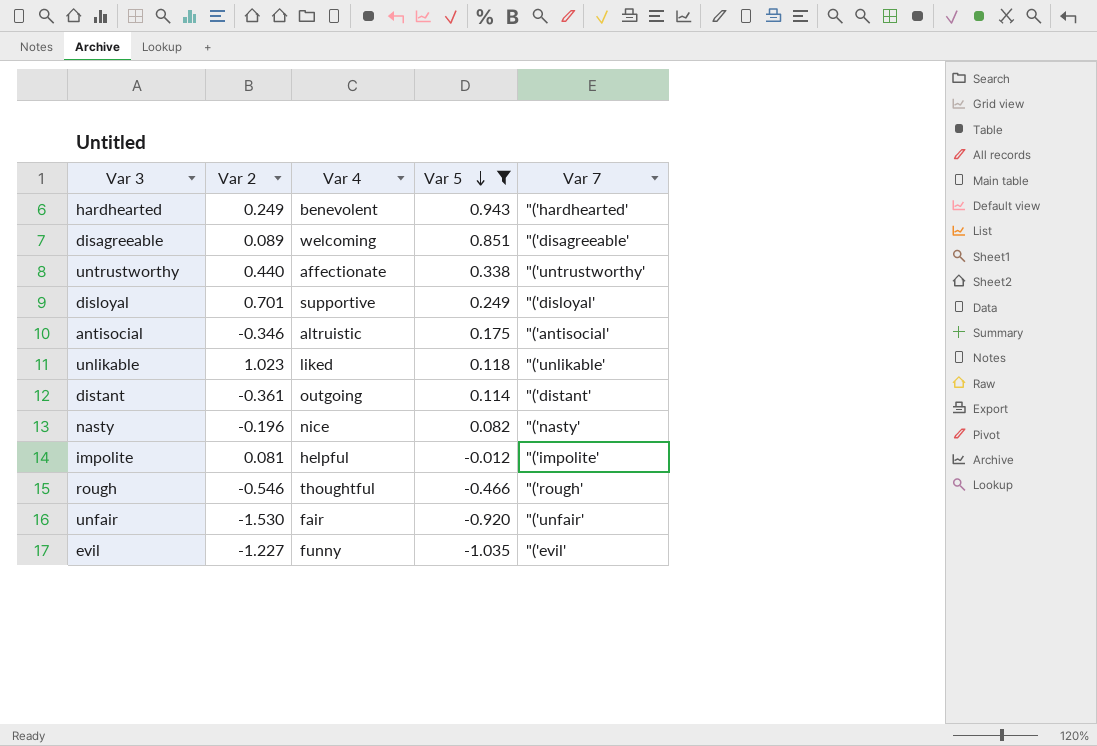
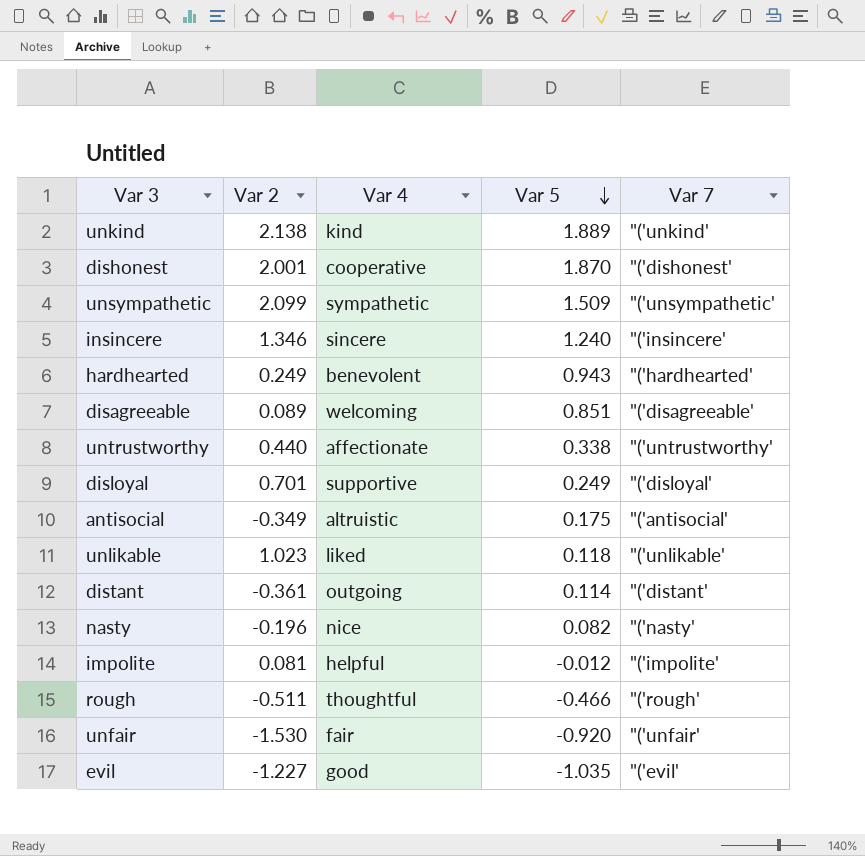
filter: Var 5 <= 0.943 -> none
antisocial | Var 2: -0.346 -> -0.349
rough | Var 2: -0.546 -> -0.511
evil | Var 4: funny -> good

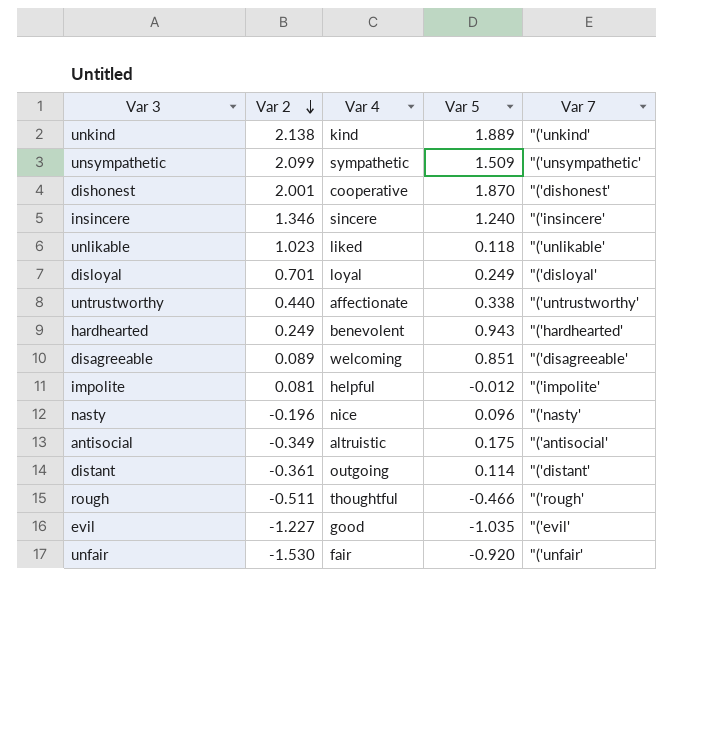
row order: Var 5 descending -> Var 2 descending
disloyal | Var 4: supportive -> loyal
nasty | Var 5: 0.082 -> 0.096

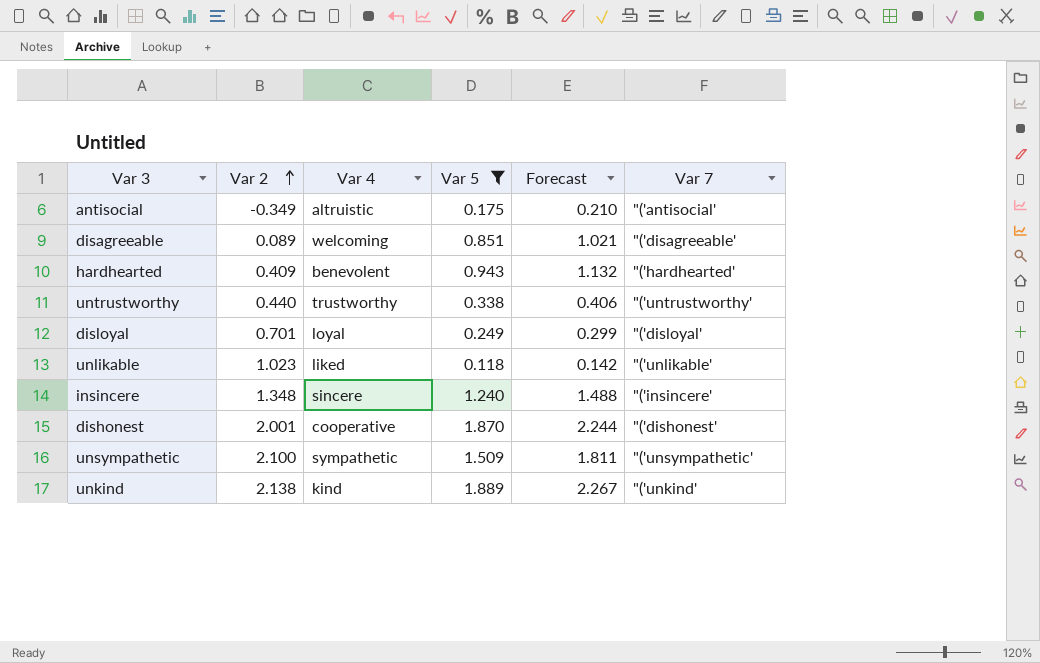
filter: none -> Var 5 >= 0.118
row order: Var 2 descending -> Var 2 ascending
column Forecast | formula: none -> [Var 5] * 1.2
hardhearted | Var 2: 0.249 -> 0.409
untrustworthy | Var 4: affectionate -> trustworthy
insincere | Var 2: 1.346 -> 1.348
unsympathetic | Var 2: 2.099 -> 2.100

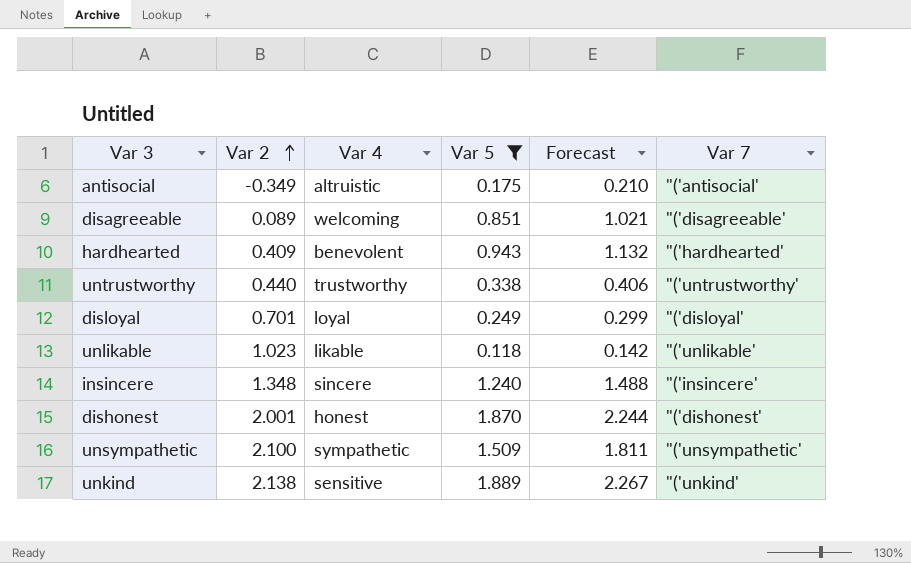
unlikable | Var 4: liked -> likable
dishonest | Var 4: cooperative -> honest
unkind | Var 4: kind -> sensitive

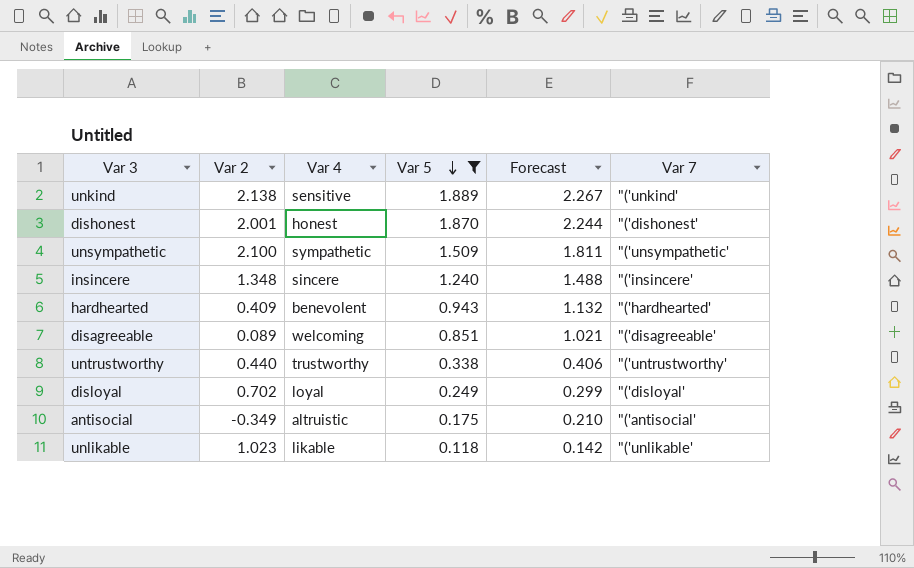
row order: Var 2 ascending -> Var 5 descending
disloyal | Var 2: 0.701 -> 0.702

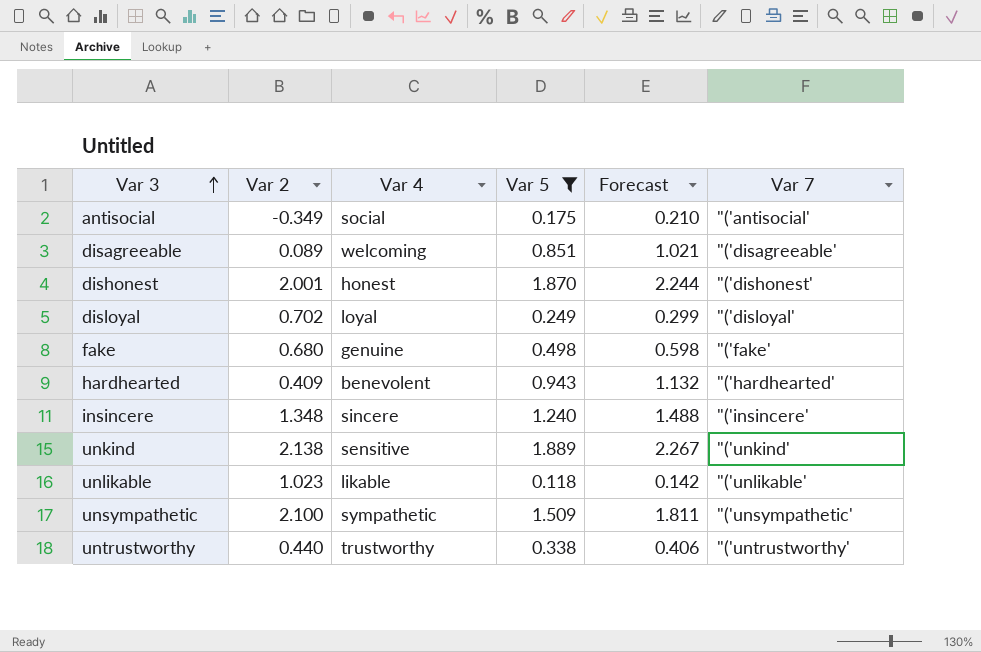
row order: Var 5 descending -> Var 3 ascending
antisocial | Var 4: altruistic -> social
row fake: none -> 0.680 | genuine | 0.498 | 0.598 | "('fake'

